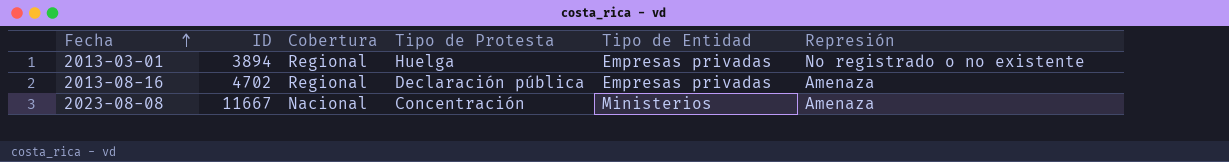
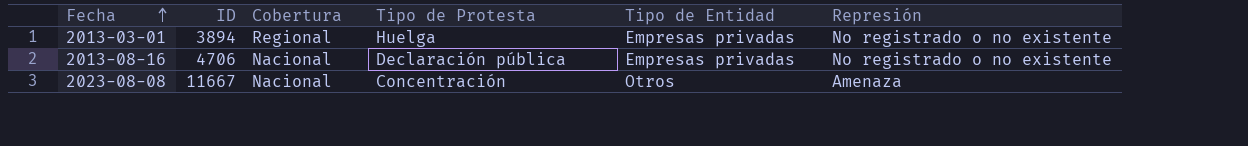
2013-08-16 | ID: 4702 -> 4706
2013-08-16 | Cobertura: Regional -> Nacional
2013-08-16 | Represión: Amenaza -> No registrado o no existente
2023-08-08 | Tipo de Entidad: Ministerios -> Otros

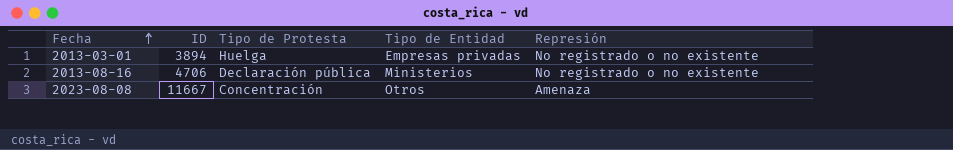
column Cobertura | position: 3 -> none
2013-08-16 | Tipo de Entidad: Empresas privadas -> Ministerios

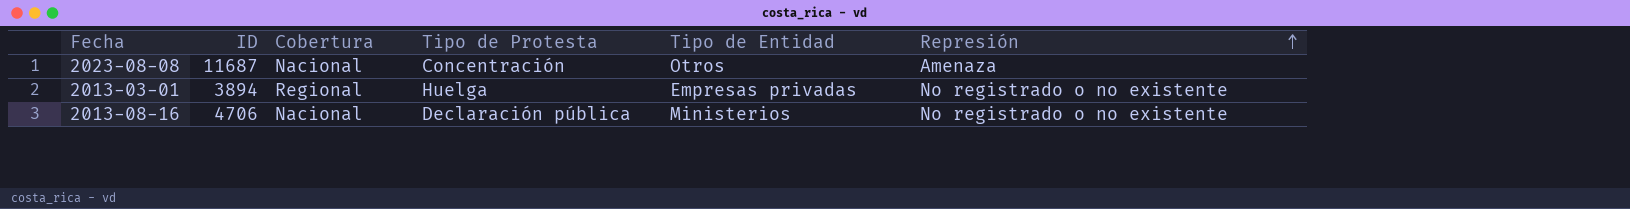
row order: Fecha ascending -> Represión ascending
column Cobertura | position: none -> 3
2023-08-08 | ID: 11667 -> 11687

